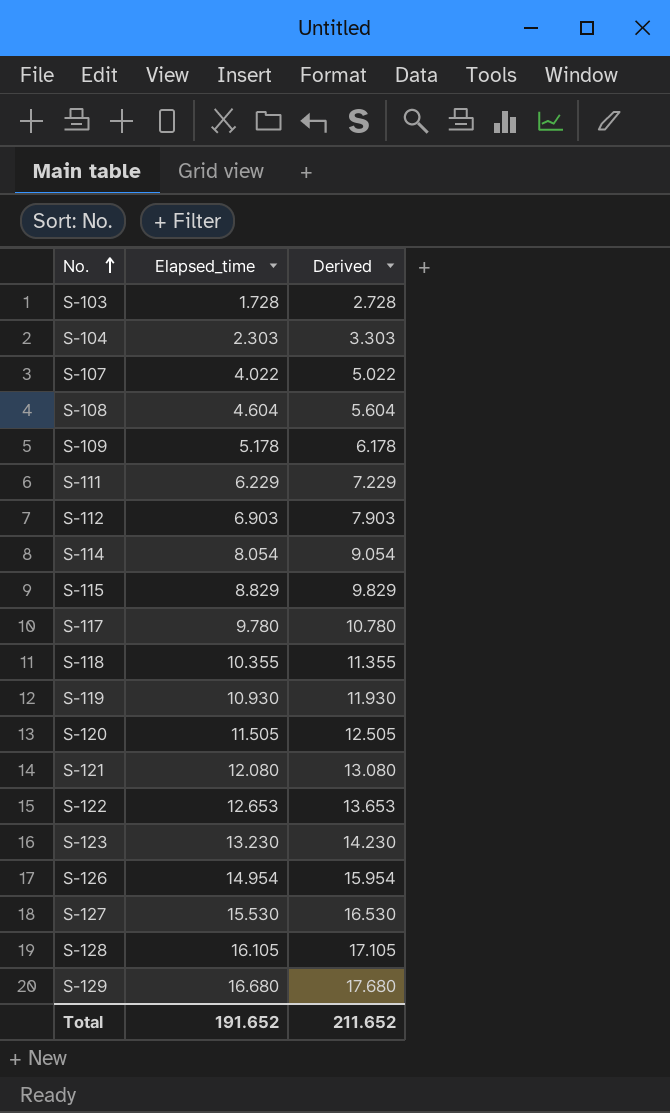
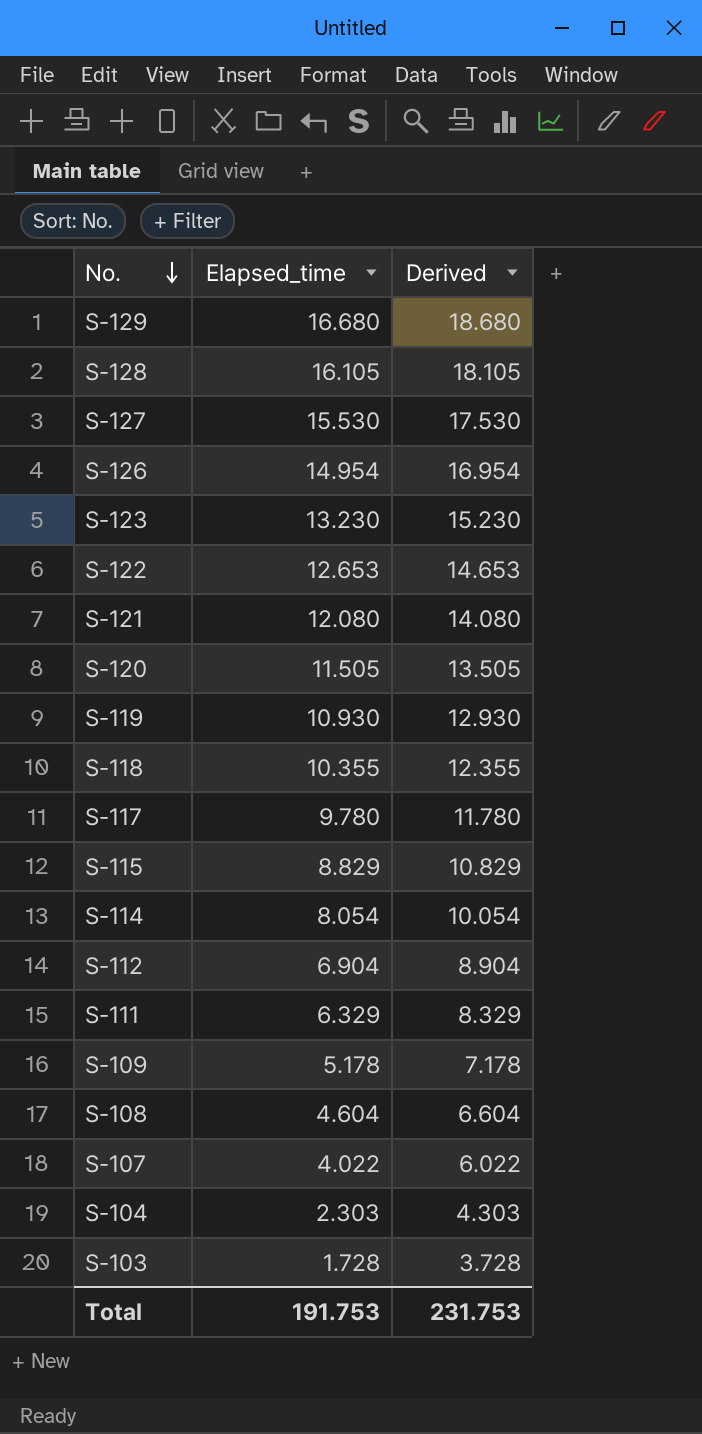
row order: No. ascending -> No. descending
column Derived | formula: [Elapsed_time] + 1 -> [Elapsed_time] + 2
S-112 | Elapsed_time: 6.903 -> 6.904
S-111 | Elapsed_time: 6.229 -> 6.329
Total | Elapsed_time: 191.652 -> 191.753
Total | Derived: 211.652 -> 231.753

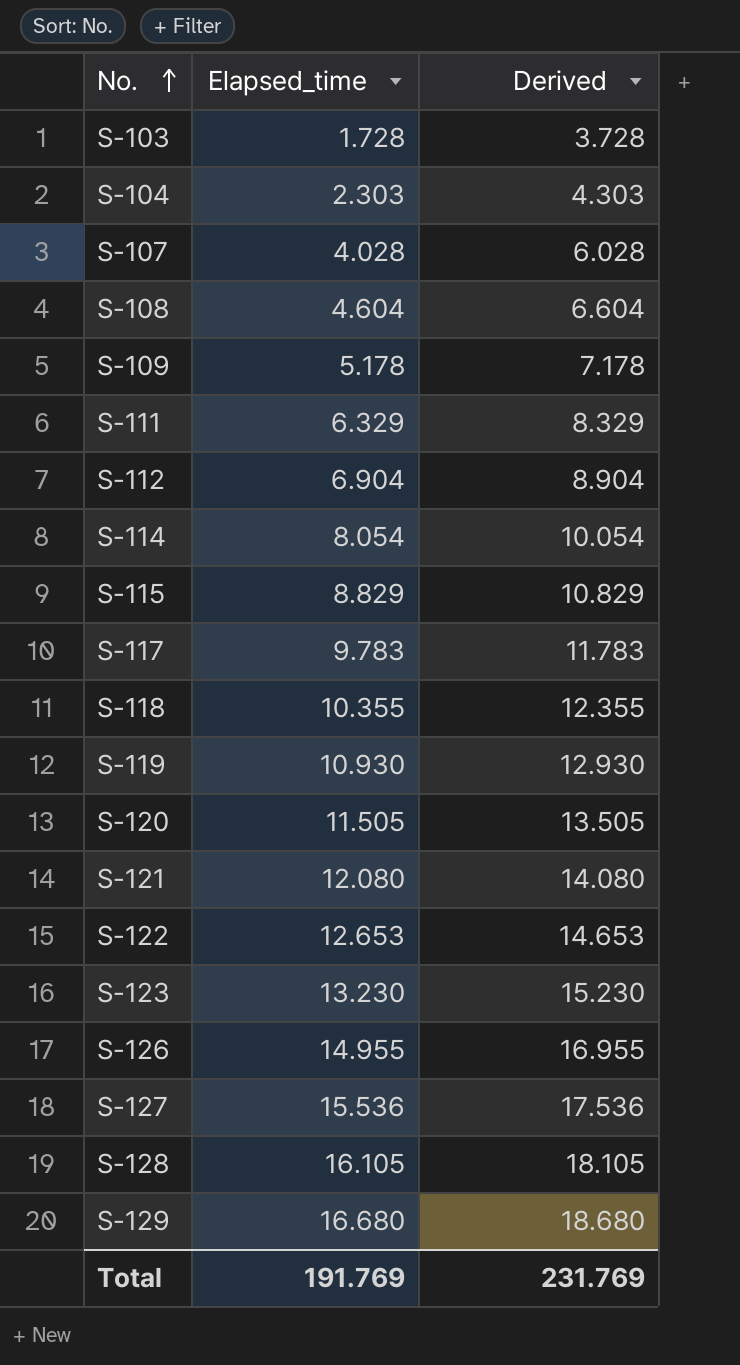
row order: No. descending -> No. ascending
S-107 | Elapsed_time: 4.022 -> 4.028
S-107 | Derived: 6.022 -> 6.028
S-117 | Elapsed_time: 9.780 -> 9.783
S-117 | Derived: 11.780 -> 11.783
S-126 | Elapsed_time: 14.954 -> 14.955
S-126 | Derived: 16.954 -> 16.955
S-127 | Elapsed_time: 15.530 -> 15.536
S-127 | Derived: 17.530 -> 17.536
Total | Elapsed_time: 191.753 -> 191.769
Total | Derived: 231.753 -> 231.769

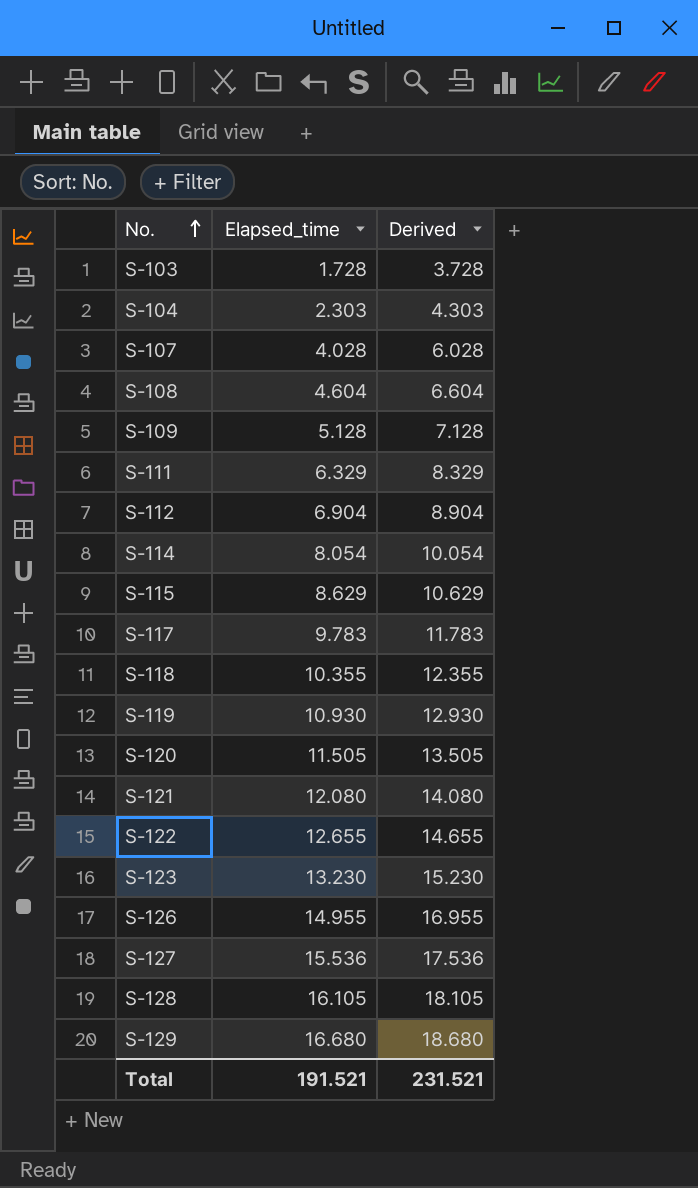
S-109 | Elapsed_time: 5.178 -> 5.128
S-109 | Derived: 7.178 -> 7.128
S-115 | Elapsed_time: 8.829 -> 8.629
S-115 | Derived: 10.829 -> 10.629
S-122 | Elapsed_time: 12.653 -> 12.655
S-122 | Derived: 14.653 -> 14.655
Total | Elapsed_time: 191.769 -> 191.521
Total | Derived: 231.769 -> 231.521

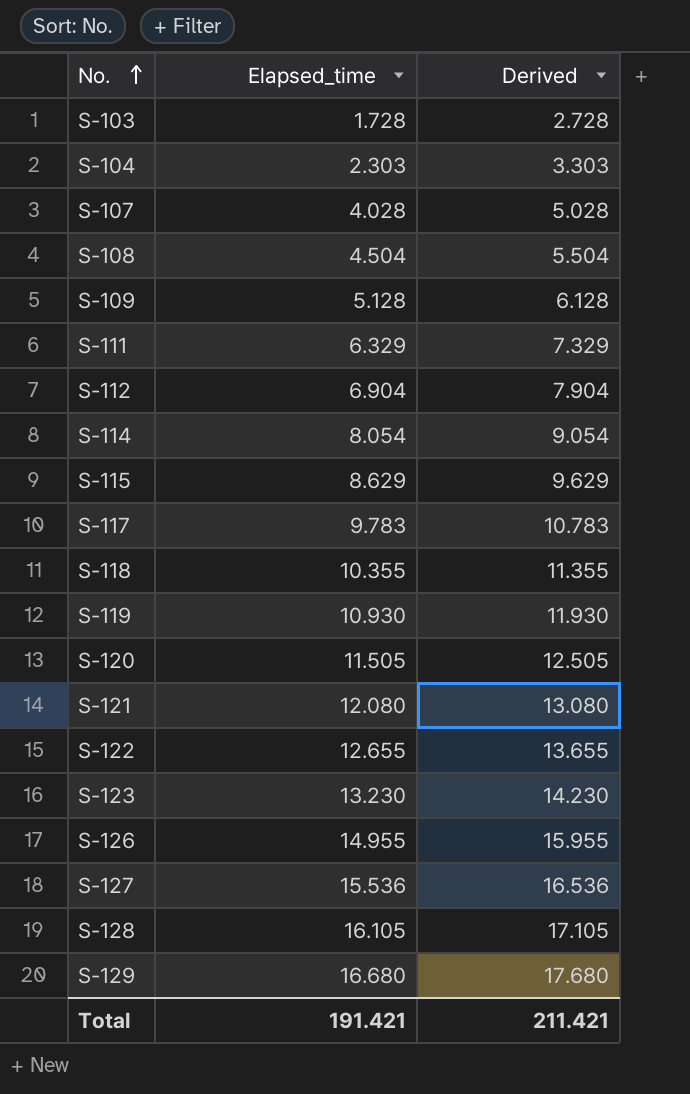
column Derived | formula: [Elapsed_time] + 2 -> [Elapsed_time] + 1
S-108 | Elapsed_time: 4.604 -> 4.504
Total | Elapsed_time: 191.521 -> 191.421
Total | Derived: 231.521 -> 211.421

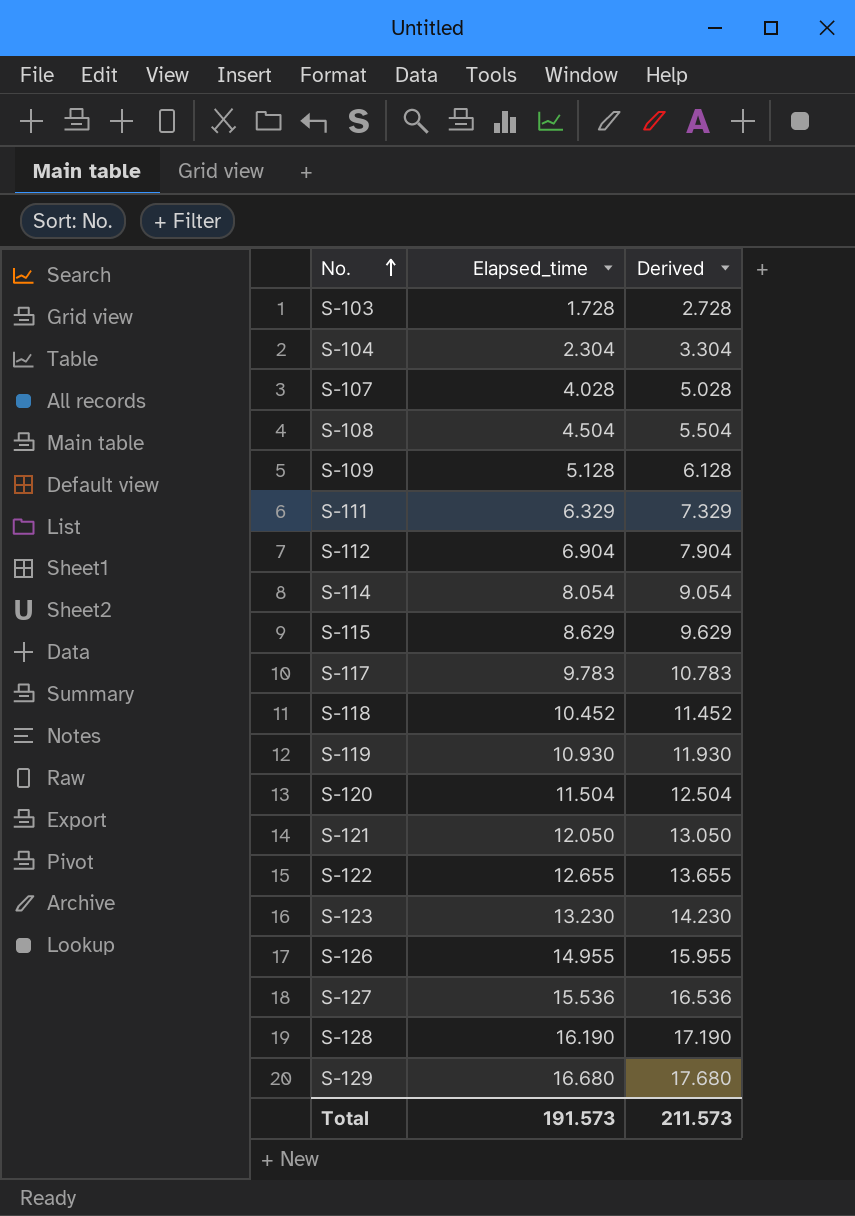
S-104 | Elapsed_time: 2.303 -> 2.304
S-104 | Derived: 3.303 -> 3.304
S-118 | Elapsed_time: 10.355 -> 10.452
S-118 | Derived: 11.355 -> 11.452
S-120 | Elapsed_time: 11.505 -> 11.504
S-120 | Derived: 12.505 -> 12.504
S-121 | Elapsed_time: 12.080 -> 12.050
S-121 | Derived: 13.080 -> 13.050
S-128 | Elapsed_time: 16.105 -> 16.190
S-128 | Derived: 17.105 -> 17.190
Total | Elapsed_time: 191.421 -> 191.573
Total | Derived: 211.421 -> 211.573

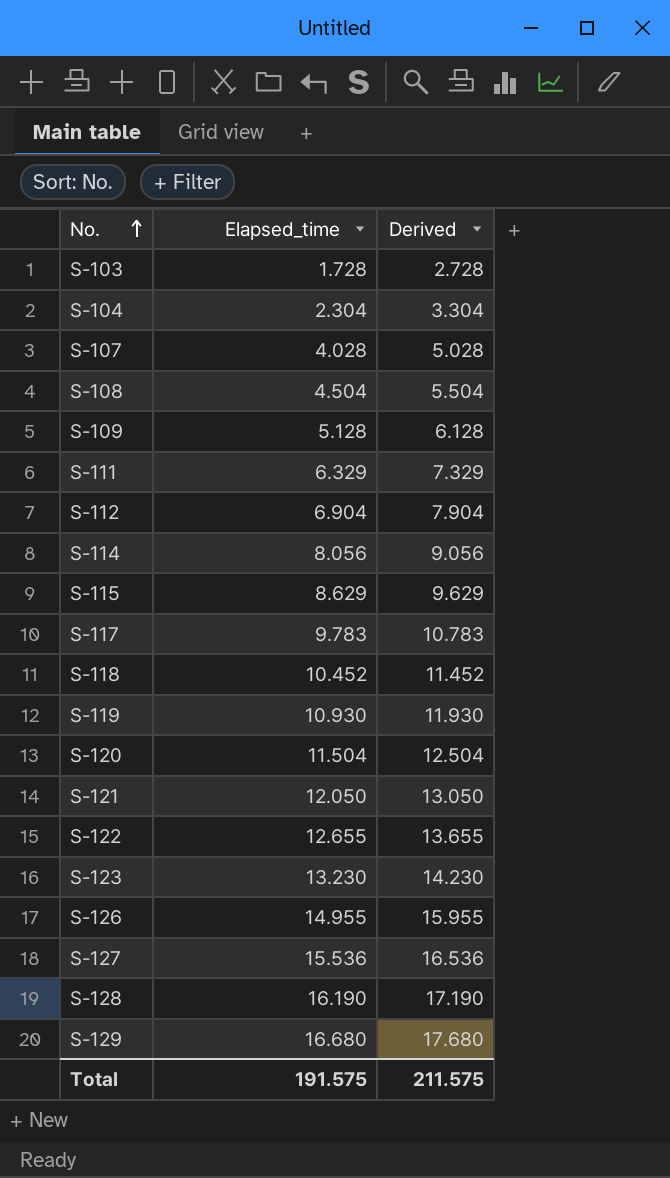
S-114 | Elapsed_time: 8.054 -> 8.056
S-114 | Derived: 9.054 -> 9.056
Total | Elapsed_time: 191.573 -> 191.575
Total | Derived: 211.573 -> 211.575

